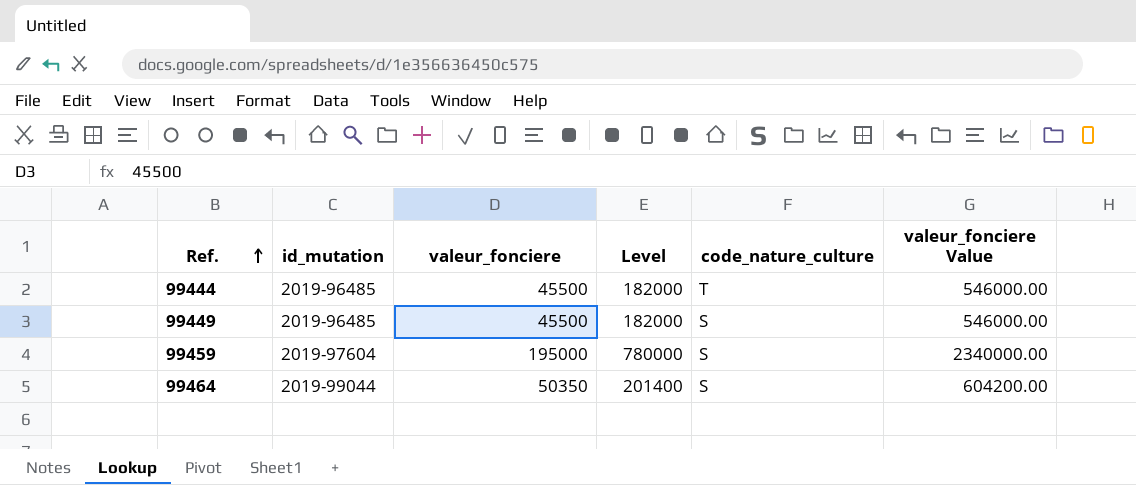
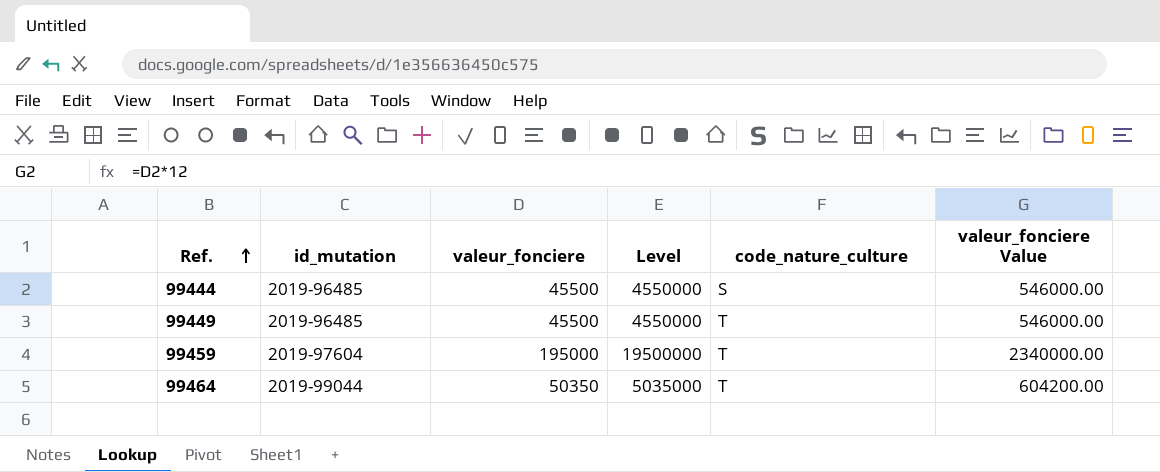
column Level | formula: [valeur_fonciere] * 4 -> [valeur_fonciere] * 100
99444 | code_nature_culture: T -> S
99449 | code_nature_culture: S -> T
99459 | code_nature_culture: S -> T
99464 | code_nature_culture: S -> T

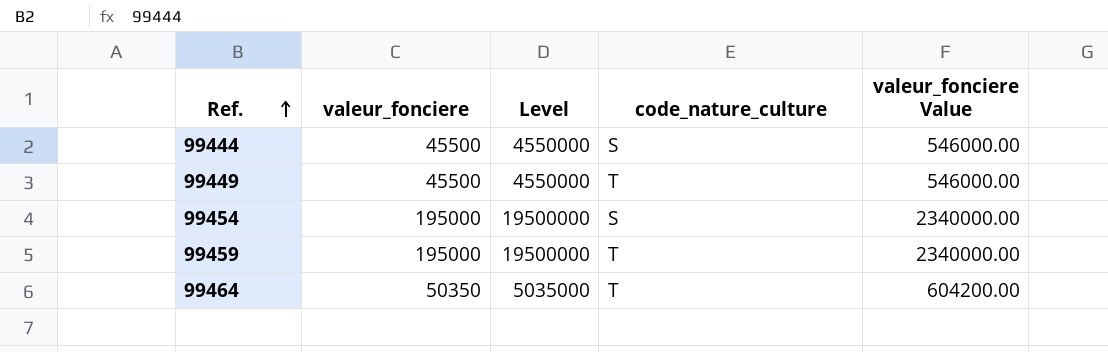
column id_mutation | position: 2 -> none
row 99454: none -> 195000 | 19500000 | S | 2340000.00

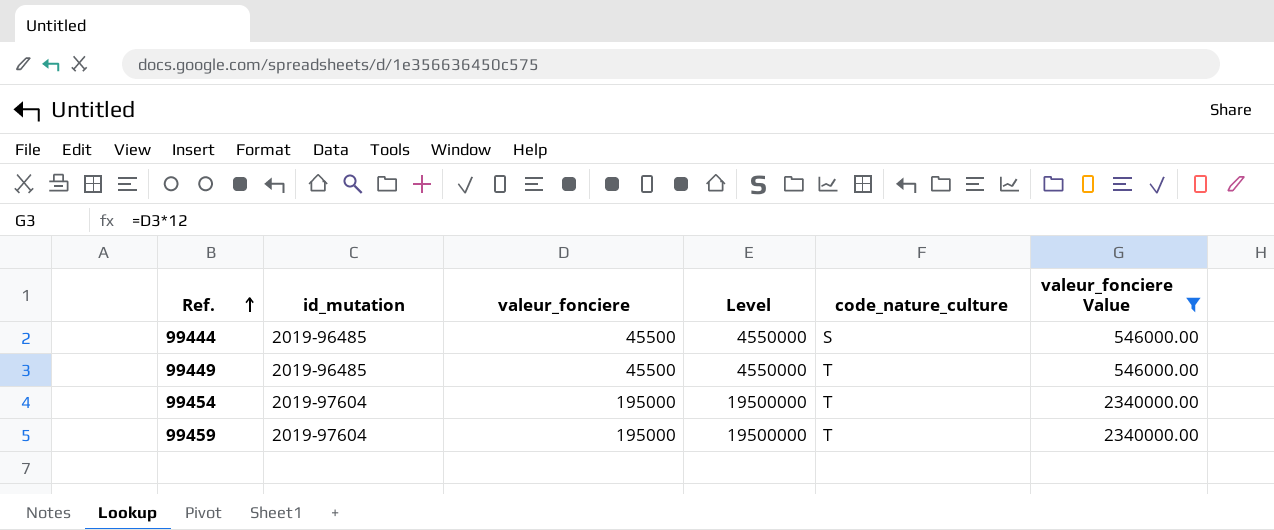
filter: none -> valeur_fonciere Value != 604200.00
column id_mutation | position: none -> 2
99454 | code_nature_culture: S -> T

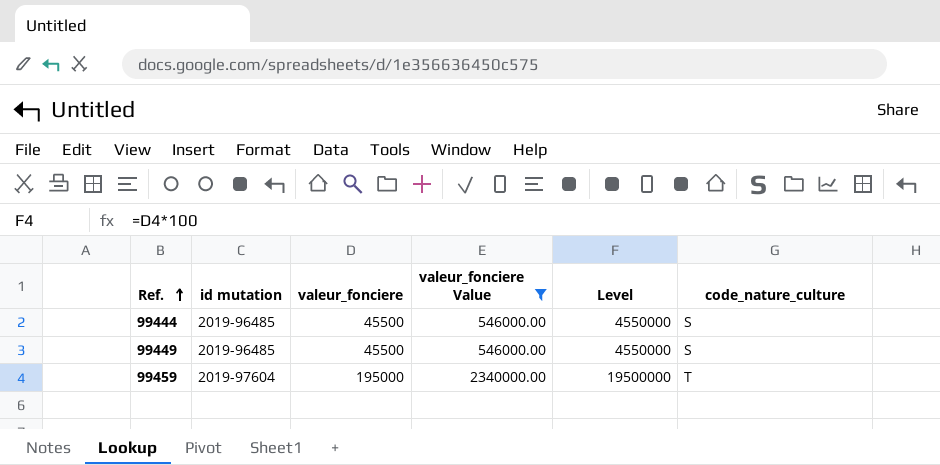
column name: id_mutation -> id mutation
column valeur_fonciere Value | position: 6 -> 4
row 99454: 2019-97604 | 195000 | 19500000 | T | 2340000.00 -> none
99449 | code_nature_culture: T -> S

